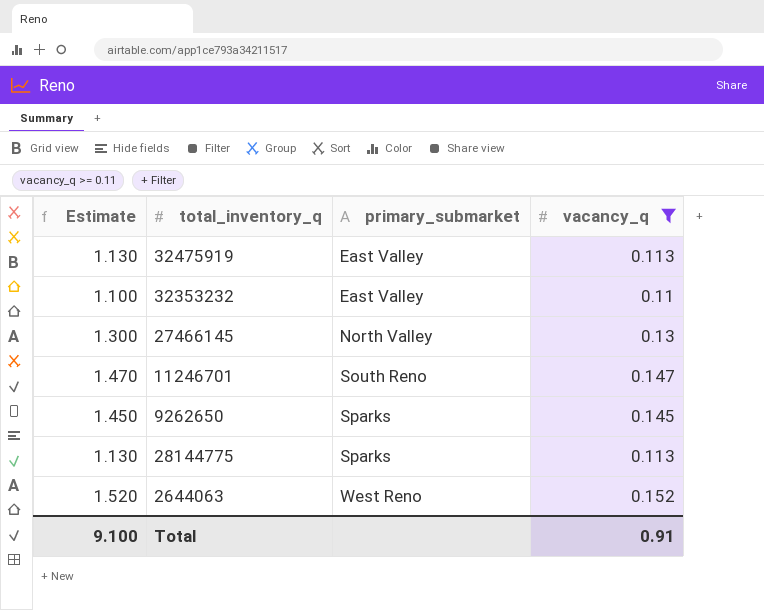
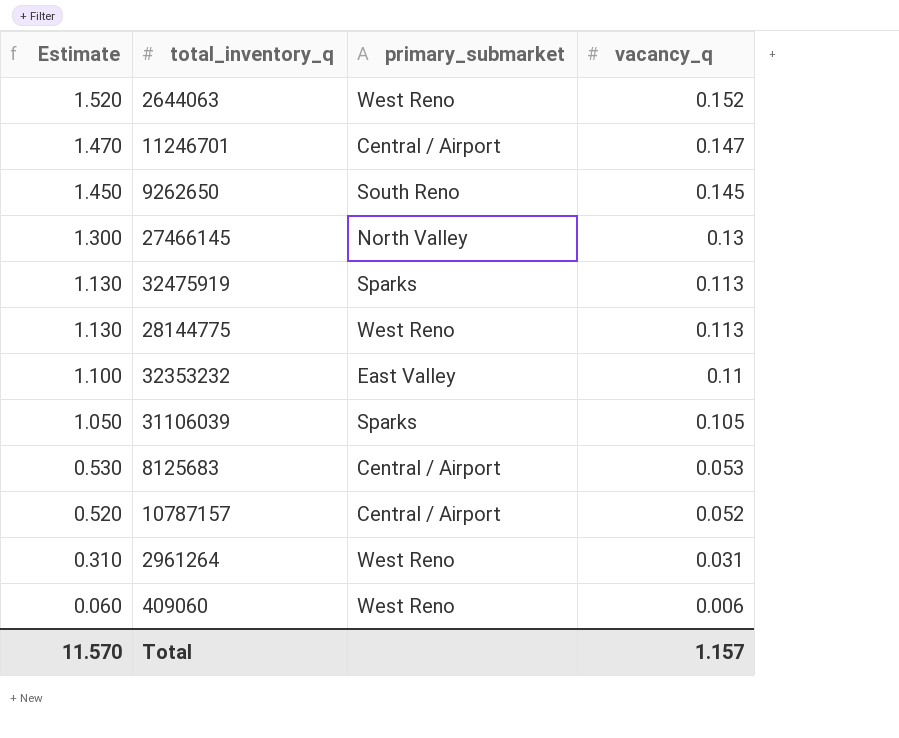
filter: vacancy_q >= 0.11 -> none
row order: primary_submarket ascending -> Estimate descending
11246701 | primary_submarket: South Reno -> Central / Airport
9262650 | primary_submarket: Sparks -> South Reno
32475919 | primary_submarket: East Valley -> Sparks
28144775 | primary_submarket: Sparks -> West Reno
Total | Estimate: 9.100 -> 11.570
Total | vacancy_q: 0.91 -> 1.157

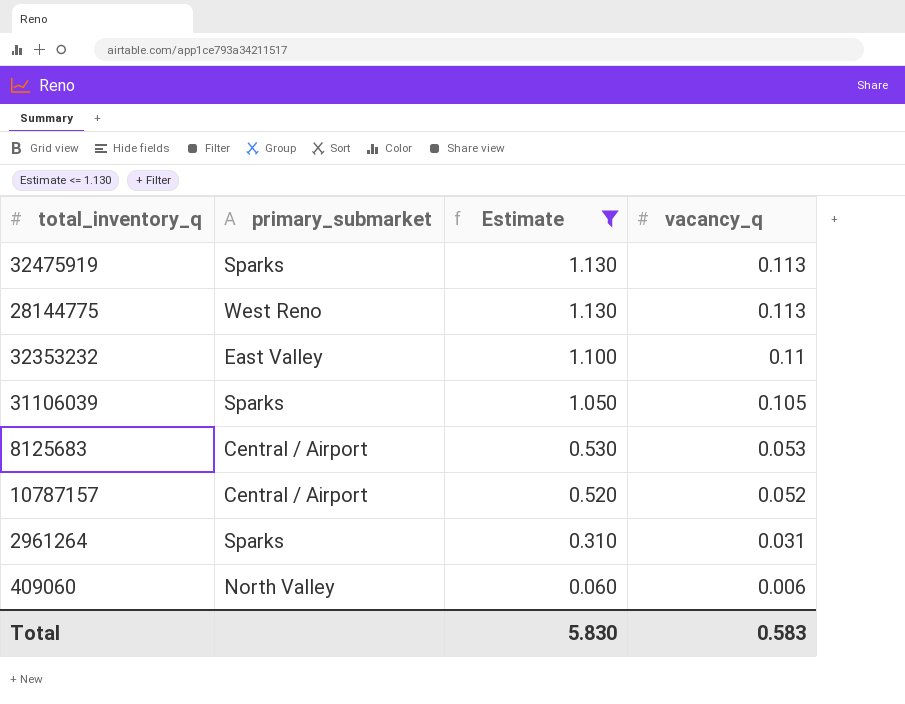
filter: none -> Estimate <= 1.130
column Estimate | position: 1 -> 3
2961264 | primary_submarket: West Reno -> Sparks
409060 | primary_submarket: West Reno -> North Valley
Total | Estimate: 11.570 -> 5.830
Total | vacancy_q: 1.157 -> 0.583

